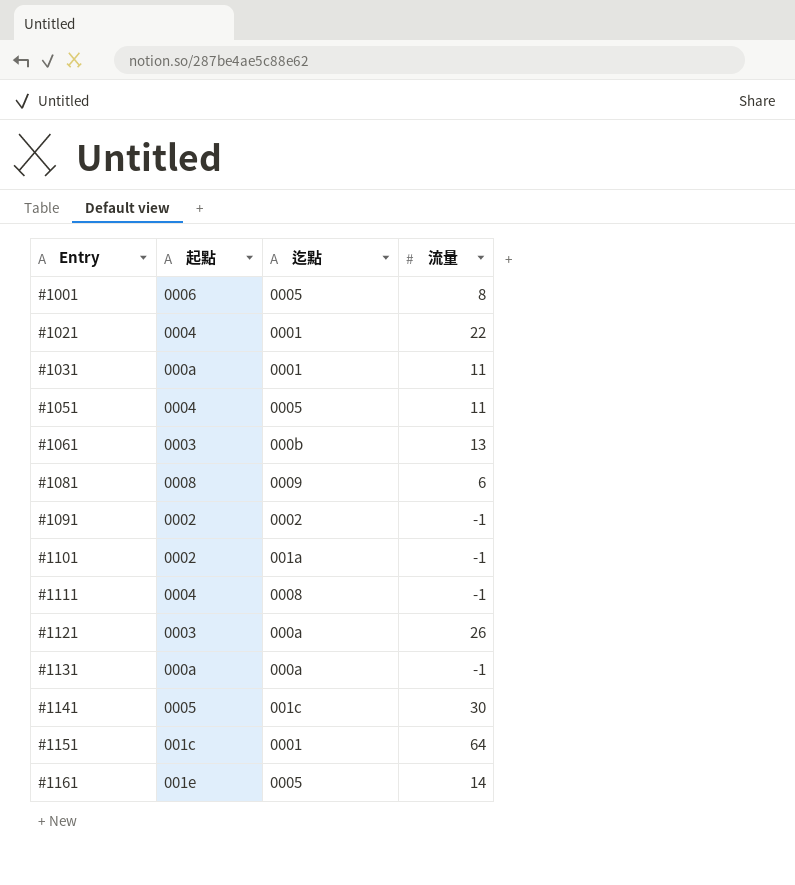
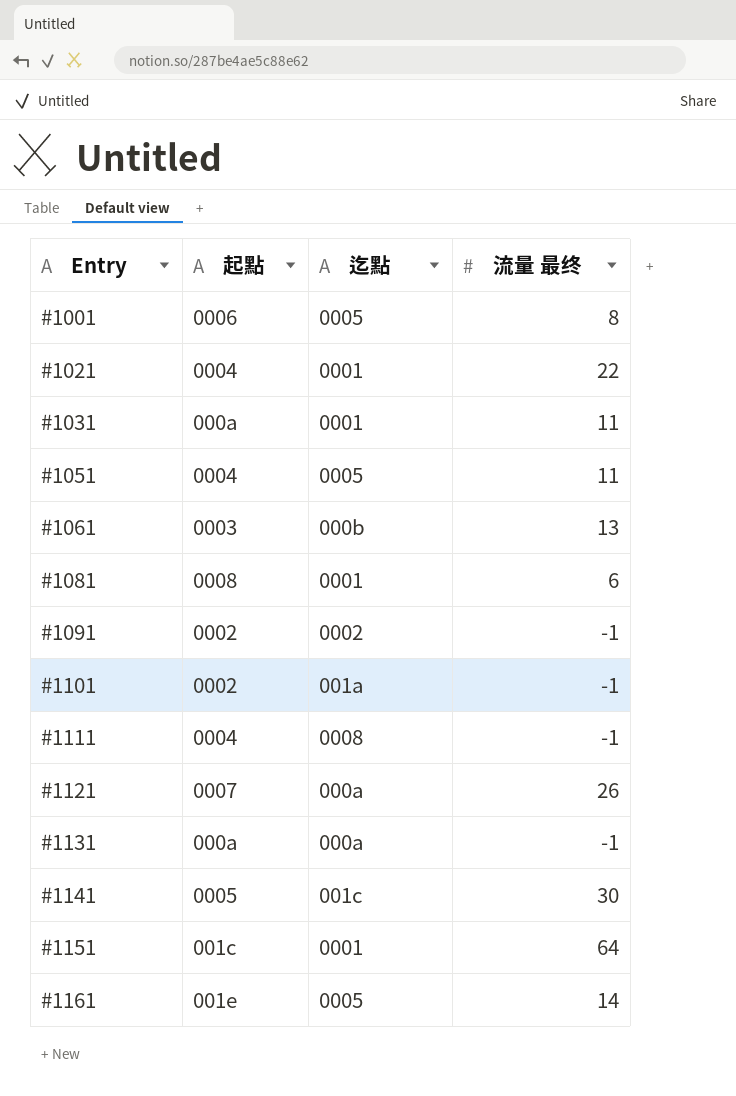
column name: 流量 -> 流量 最终
#1081 | 迄點: 0009 -> 0001
#1121 | 起點: 0003 -> 0007

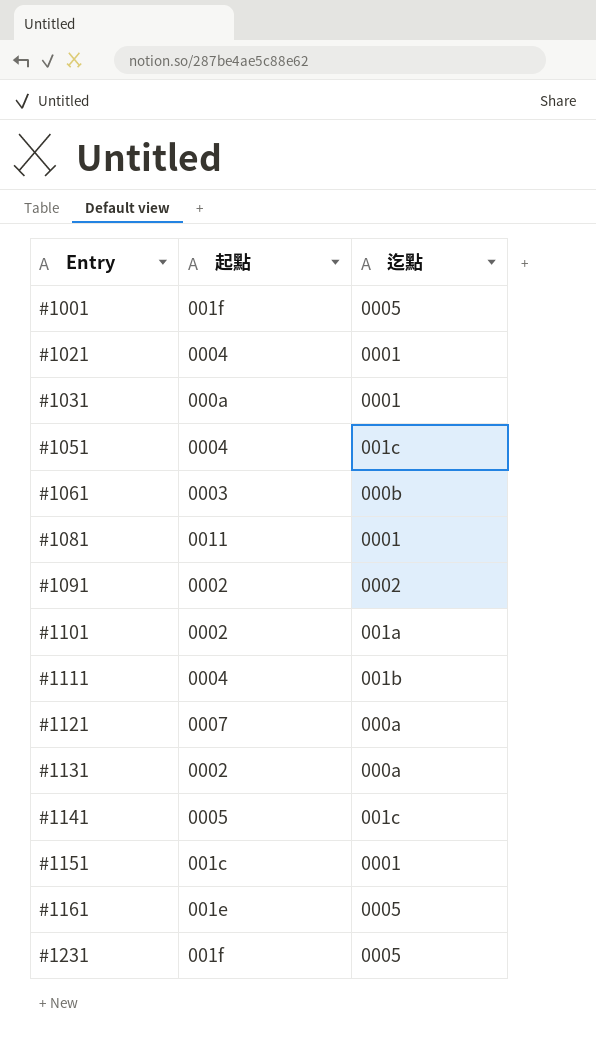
column 流量 最终 | position: 4 -> none
#1001 | 起點: 0006 -> 001f
#1051 | 迄點: 0005 -> 001c
#1081 | 起點: 0008 -> 0011
#1111 | 迄點: 0008 -> 001b
#1131 | 起點: 000a -> 0002
row #1231: none -> 001f | 0005

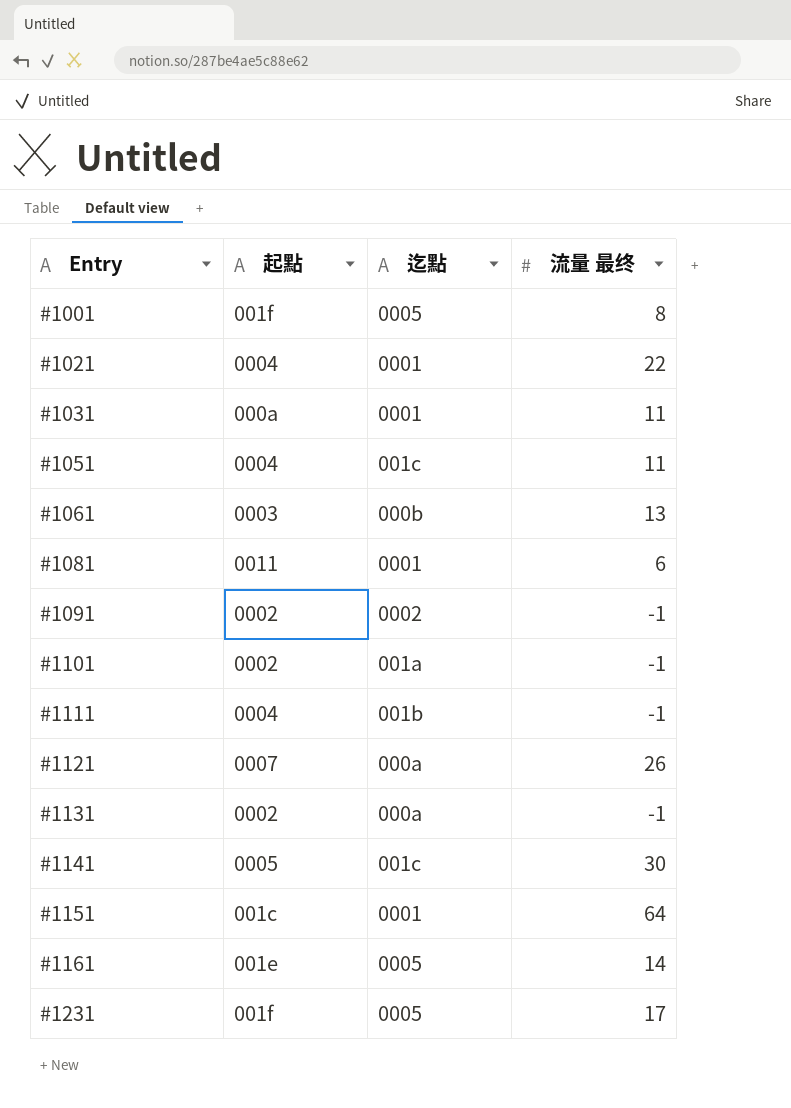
column 流量 最终 | position: none -> 4

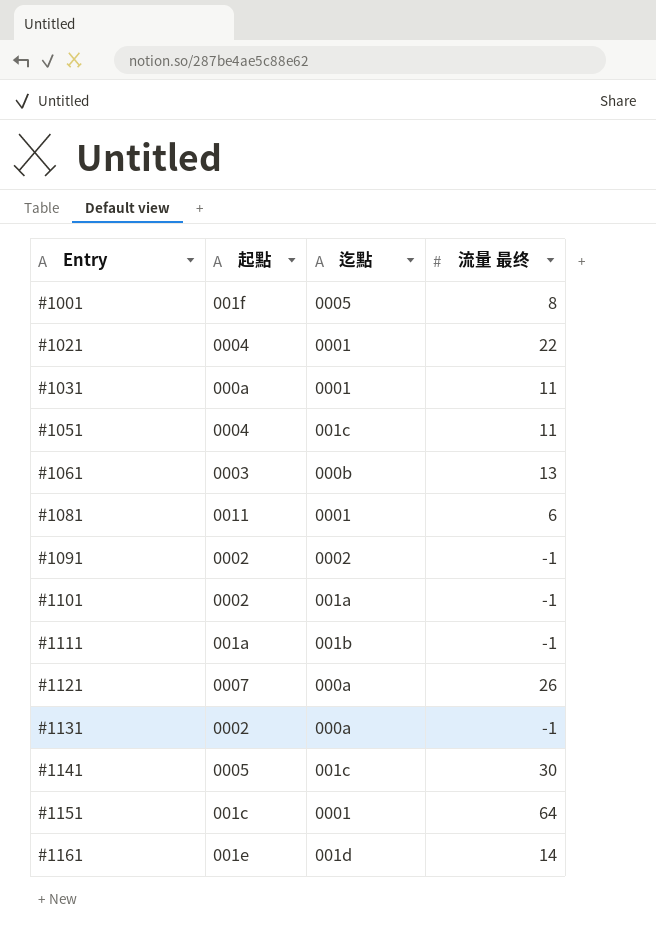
row #1231: 001f | 0005 | 17 -> none
#1111 | 起點: 0004 -> 001a
#1161 | 迄點: 0005 -> 001d

